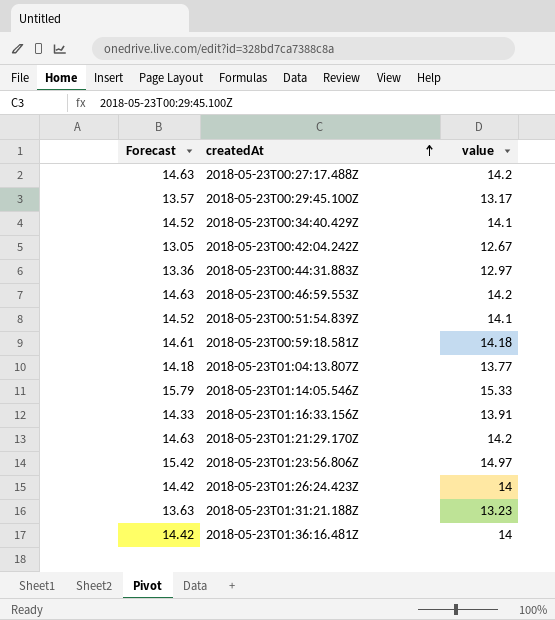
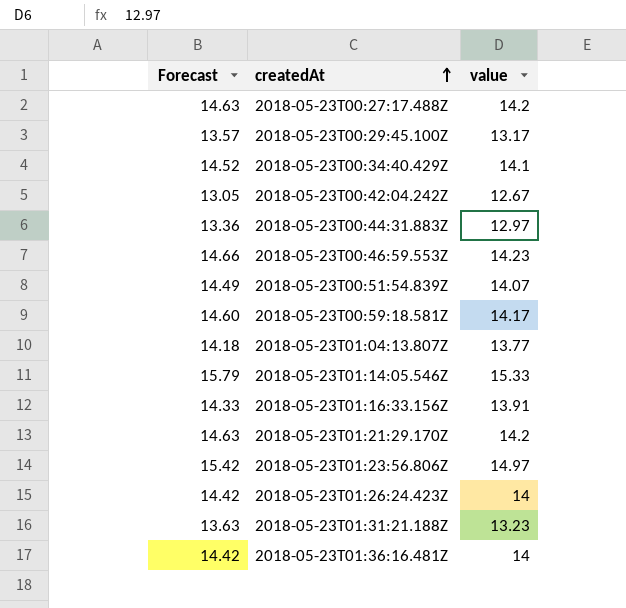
2018-05-23T00:46:59.553Z | Forecast: 14.63 -> 14.66
2018-05-23T00:46:59.553Z | value: 14.2 -> 14.23
2018-05-23T00:51:54.839Z | Forecast: 14.52 -> 14.49
2018-05-23T00:51:54.839Z | value: 14.1 -> 14.07
2018-05-23T00:59:18.581Z | Forecast: 14.61 -> 14.60
2018-05-23T00:59:18.581Z | value: 14.18 -> 14.17

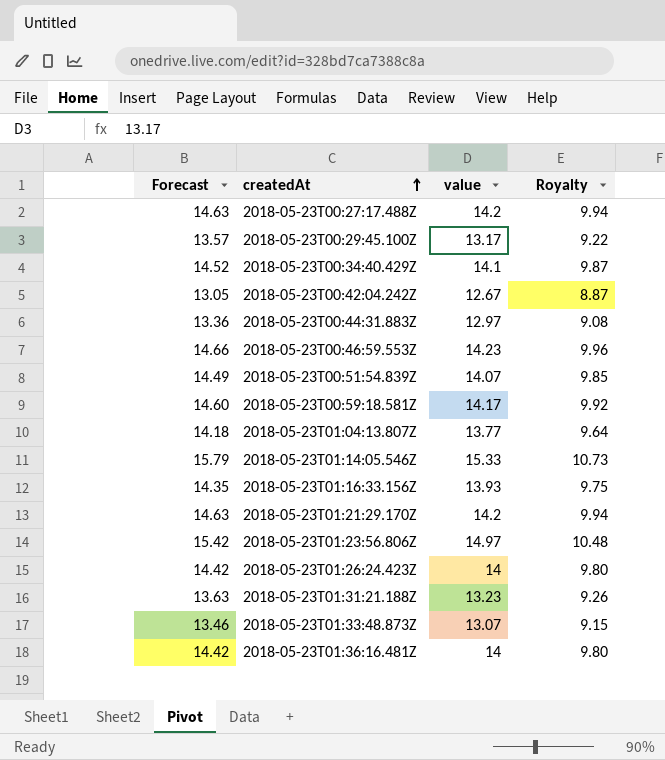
column Royalty | formula: none -> [value] * 0.7
2018-05-23T01:16:33.156Z | Forecast: 14.33 -> 14.35
2018-05-23T01:16:33.156Z | value: 13.91 -> 13.93
row 2018-05-23T01:33:48.873Z: none -> 13.46 | 13.07 | 9.15

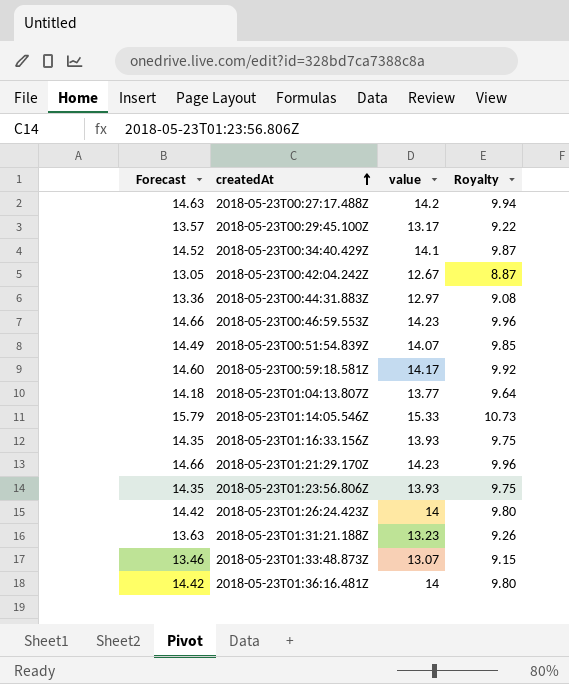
2018-05-23T01:21:29.170Z | Forecast: 14.63 -> 14.66
2018-05-23T01:21:29.170Z | value: 14.2 -> 14.23
2018-05-23T01:21:29.170Z | Royalty: 9.94 -> 9.96
2018-05-23T01:23:56.806Z | Forecast: 15.42 -> 14.35
2018-05-23T01:23:56.806Z | value: 14.97 -> 13.93
2018-05-23T01:23:56.806Z | Royalty: 10.48 -> 9.75

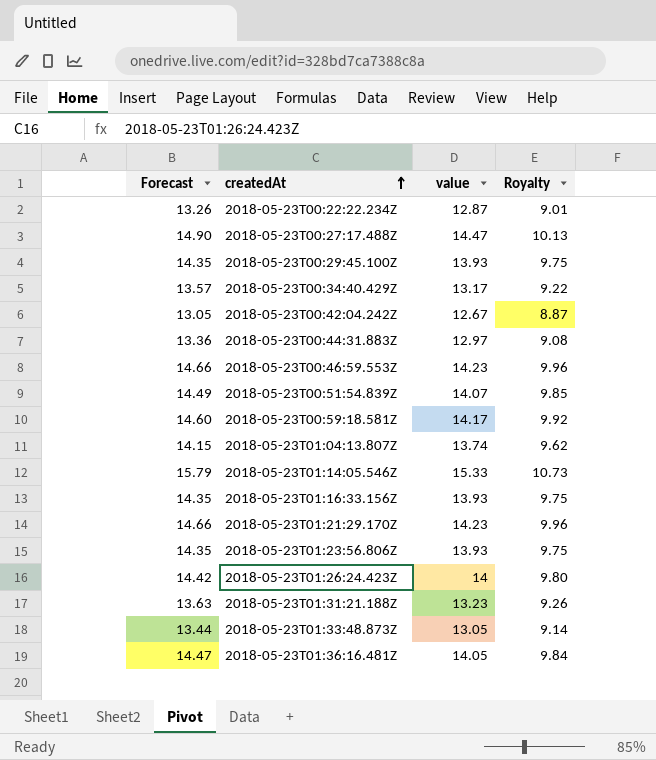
row 2018-05-23T00:22:22.234Z: none -> 13.26 | 12.87 | 9.01
2018-05-23T00:27:17.488Z | Forecast: 14.63 -> 14.90
2018-05-23T00:27:17.488Z | value: 14.2 -> 14.47
2018-05-23T00:27:17.488Z | Royalty: 9.94 -> 10.13
2018-05-23T00:29:45.100Z | Forecast: 13.57 -> 14.35
2018-05-23T00:29:45.100Z | value: 13.17 -> 13.93
2018-05-23T00:29:45.100Z | Royalty: 9.22 -> 9.75
2018-05-23T00:34:40.429Z | Forecast: 14.52 -> 13.57
2018-05-23T00:34:40.429Z | value: 14.1 -> 13.17
2018-05-23T00:34:40.429Z | Royalty: 9.87 -> 9.22
2018-05-23T01:04:13.807Z | Forecast: 14.18 -> 14.15
2018-05-23T01:04:13.807Z | value: 13.77 -> 13.74
2018-05-23T01:04:13.807Z | Royalty: 9.64 -> 9.62
2018-05-23T01:33:48.873Z | Forecast: 13.46 -> 13.44
2018-05-23T01:33:48.873Z | value: 13.07 -> 13.05
2018-05-23T01:33:48.873Z | Royalty: 9.15 -> 9.14
2018-05-23T01:36:16.481Z | Forecast: 14.42 -> 14.47
2018-05-23T01:36:16.481Z | value: 14 -> 14.05
2018-05-23T01:36:16.481Z | Royalty: 9.80 -> 9.84

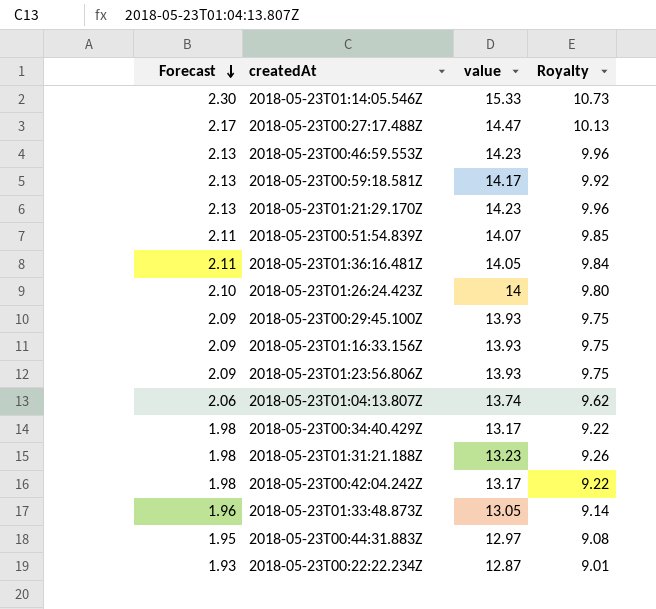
row order: createdAt ascending -> Forecast descending
column Forecast | formula: [value] * 1.03 -> [value] * 0.15
2018-05-23T00:42:04.242Z | value: 12.67 -> 13.17
2018-05-23T00:42:04.242Z | Royalty: 8.87 -> 9.22

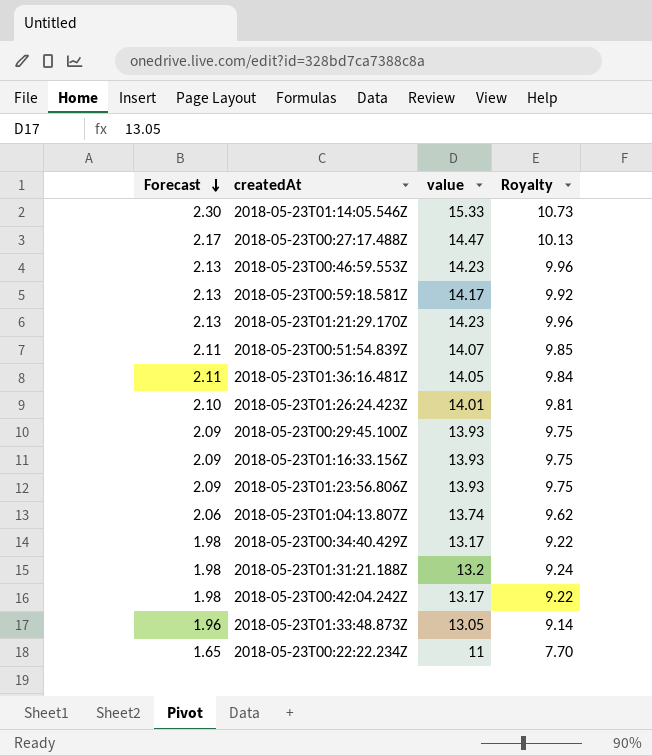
row 2018-05-23T00:44:31.883Z: 1.95 | 12.97 | 9.08 -> none
2018-05-23T01:26:24.423Z | value: 14 -> 14.01
2018-05-23T01:26:24.423Z | Royalty: 9.80 -> 9.81
2018-05-23T01:31:21.188Z | value: 13.23 -> 13.2
2018-05-23T01:31:21.188Z | Royalty: 9.26 -> 9.24
2018-05-23T00:22:22.234Z | Forecast: 1.93 -> 1.65
2018-05-23T00:22:22.234Z | value: 12.87 -> 11
2018-05-23T00:22:22.234Z | Royalty: 9.01 -> 7.70

